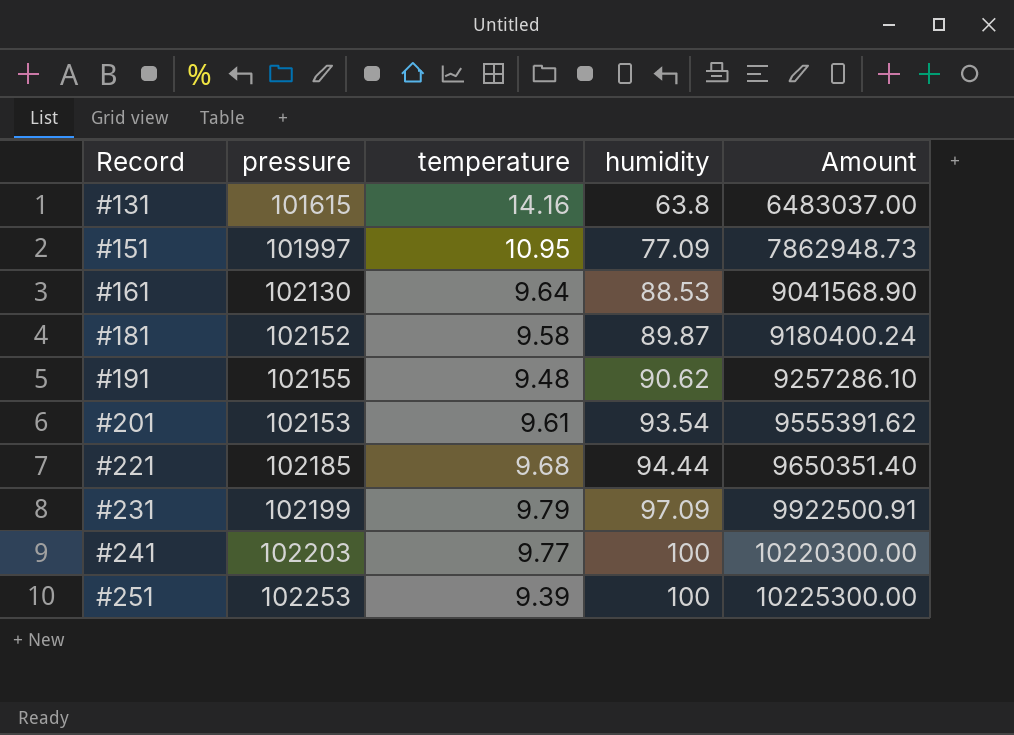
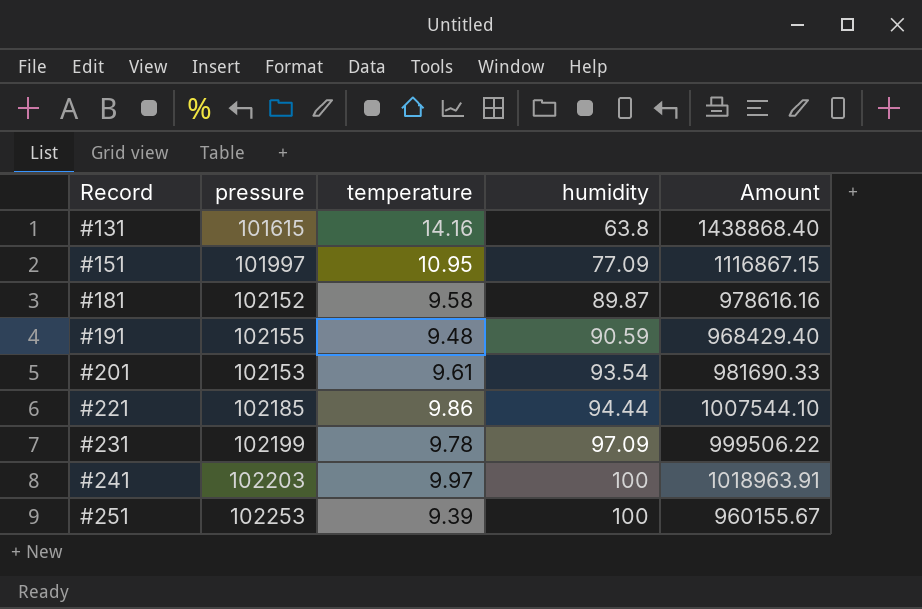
column Amount | formula: [pressure] * [humidity] -> [pressure] * [temperature]
row #161: 102130 | 9.64 | 88.53 | 9041568.90 -> none
#191 | humidity: 90.62 -> 90.59
#221 | temperature: 9.68 -> 9.86
#231 | temperature: 9.79 -> 9.78
#241 | temperature: 9.77 -> 9.97

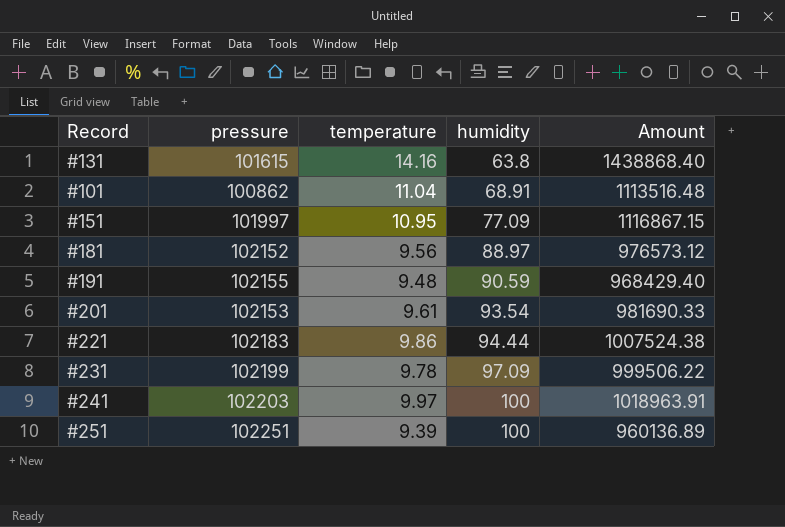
row #101: none -> 100862 | 11.04 | 68.91 | 1113516.48
#181 | temperature: 9.58 -> 9.56
#181 | humidity: 89.87 -> 88.97
#181 | Amount: 978616.16 -> 976573.12
#221 | pressure: 102185 -> 102183
#221 | Amount: 1007544.10 -> 1007524.38
#251 | pressure: 102253 -> 102251
#251 | Amount: 960155.67 -> 960136.89

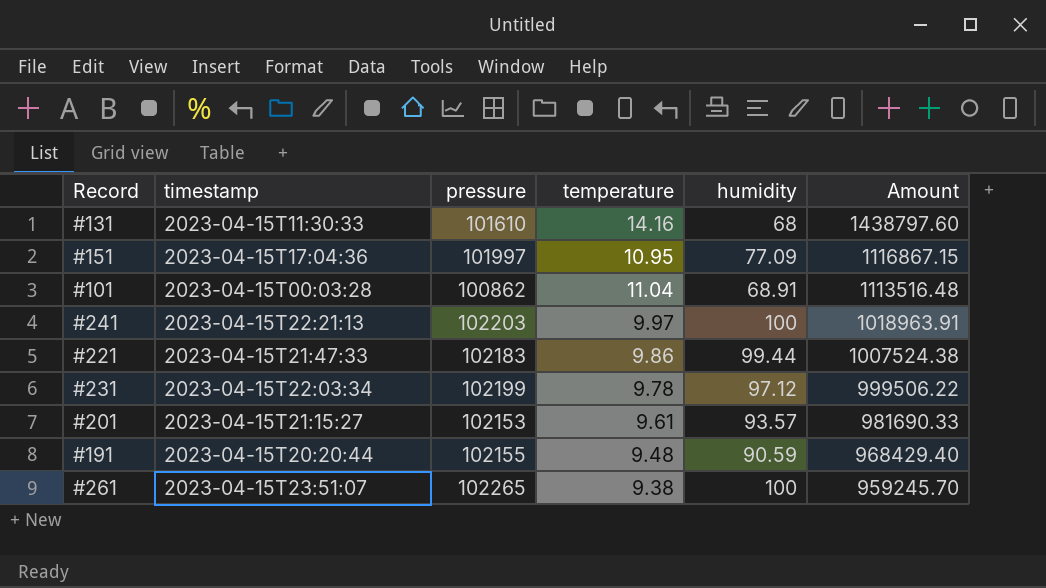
row order: humidity ascending -> Amount descending
column timestamp | position: none -> 2
row #181: 102152 | 9.56 | 88.97 | 976573.12 -> none
row #251: 102251 | 9.39 | 100 | 960136.89 -> none
#131 | pressure: 101615 -> 101610
#131 | humidity: 63.8 -> 68
#131 | Amount: 1438868.40 -> 1438797.60
#221 | humidity: 94.44 -> 99.44
#231 | humidity: 97.09 -> 97.12
#201 | humidity: 93.54 -> 93.57
row #261: none -> 2023-04-15T23:51:07 | 102265 | 9.38 | 100 | 959245.70

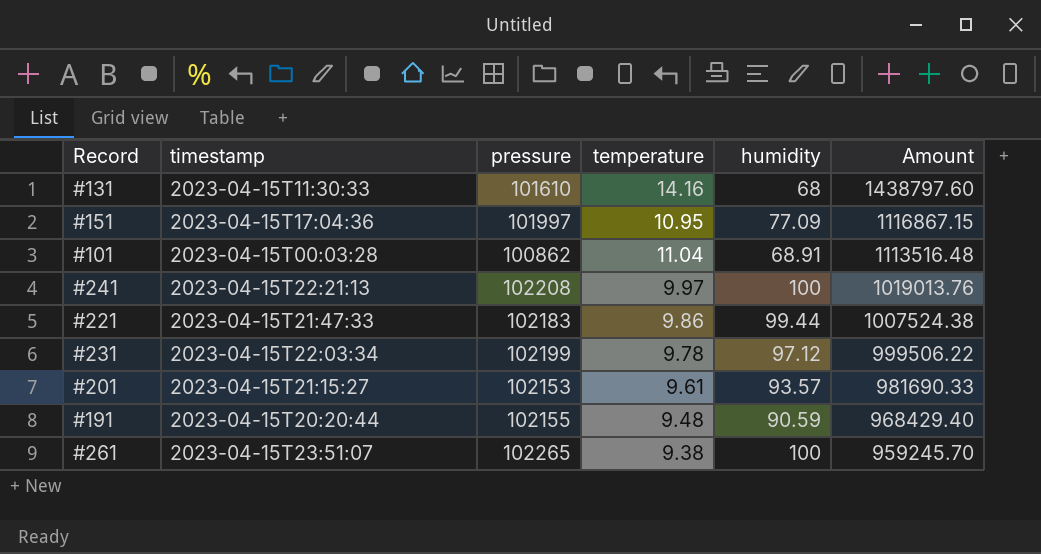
#241 | pressure: 102203 -> 102208
#241 | Amount: 1018963.91 -> 1019013.76

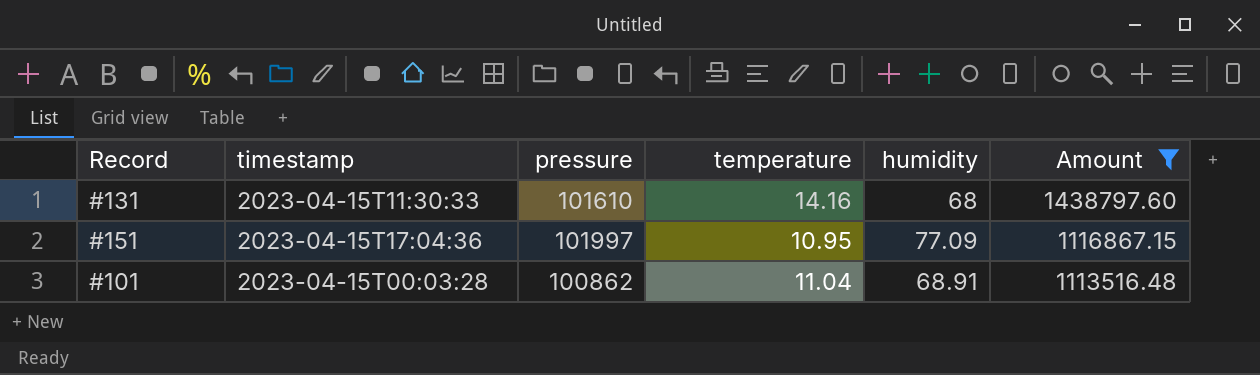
filter: none -> Amount >= 1113516.48

